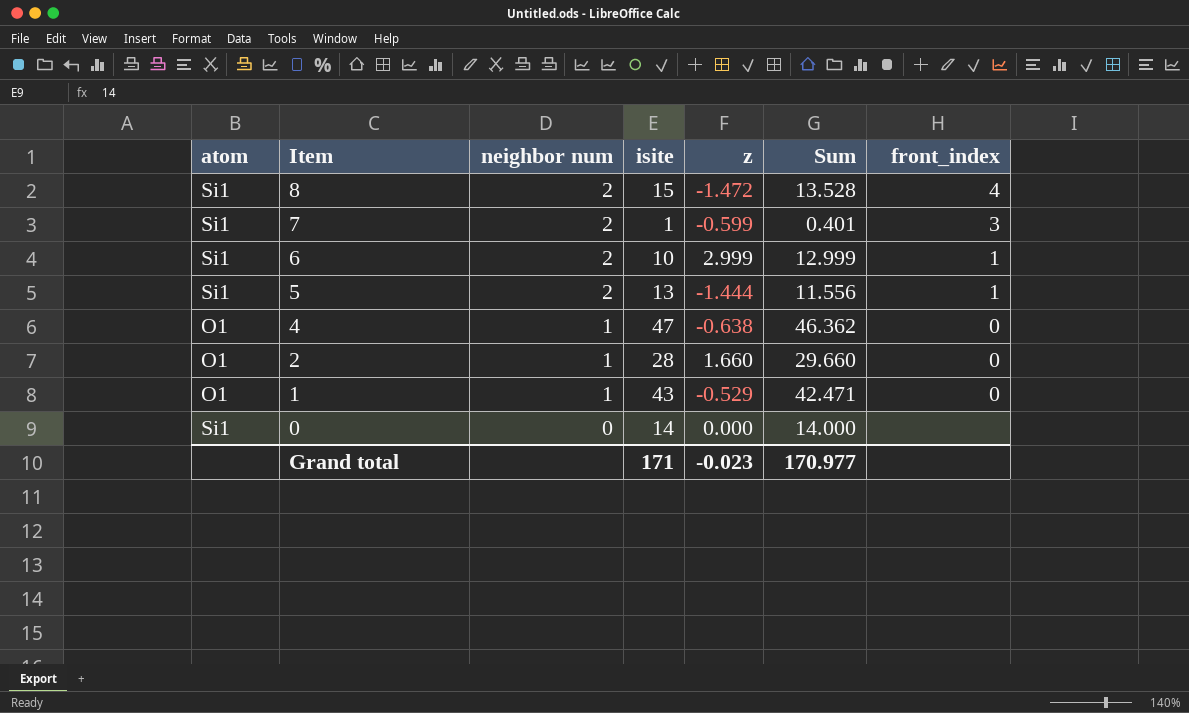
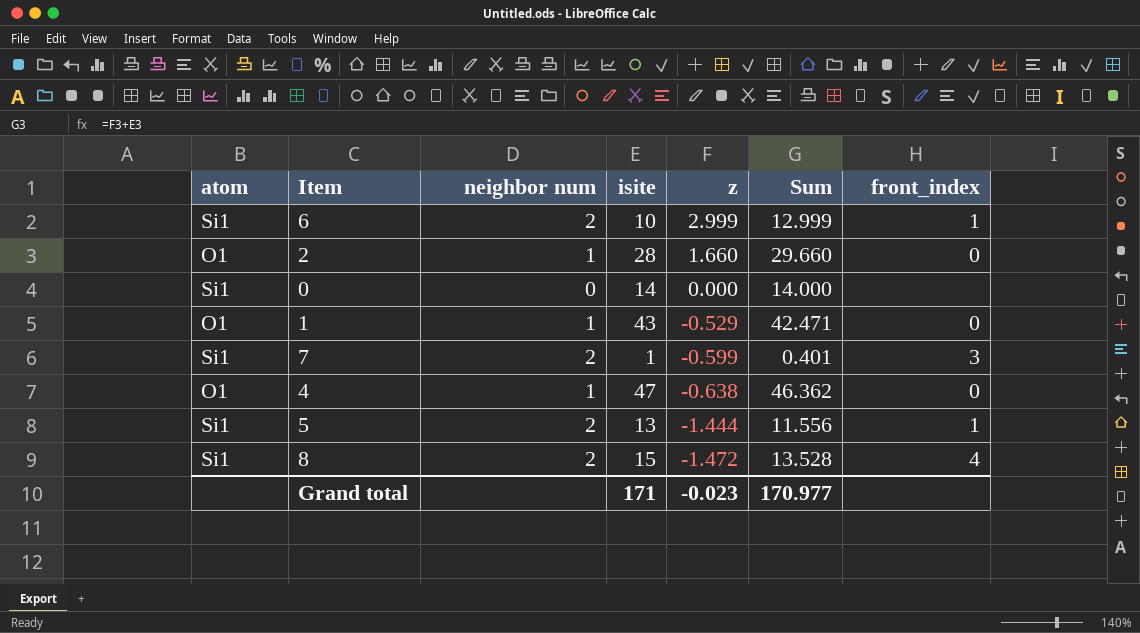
row order: Item descending -> z descending

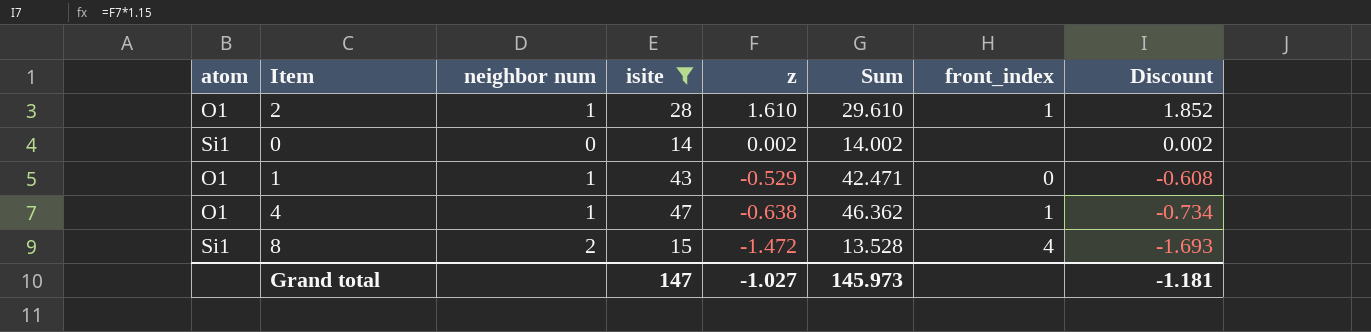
filter: none -> isite >= 14
column Discount | formula: none -> [z] * 1.15
2 | z: 1.660 -> 1.610
2 | Sum: 29.660 -> 29.610
2 | front_index: 0 -> 1
0 | z: 0.000 -> 0.002
0 | Sum: 14.000 -> 14.002
4 | front_index: 0 -> 1
Grand total | isite: 171 -> 147
Grand total | z: -0.023 -> -1.027
Grand total | Sum: 170.977 -> 145.973

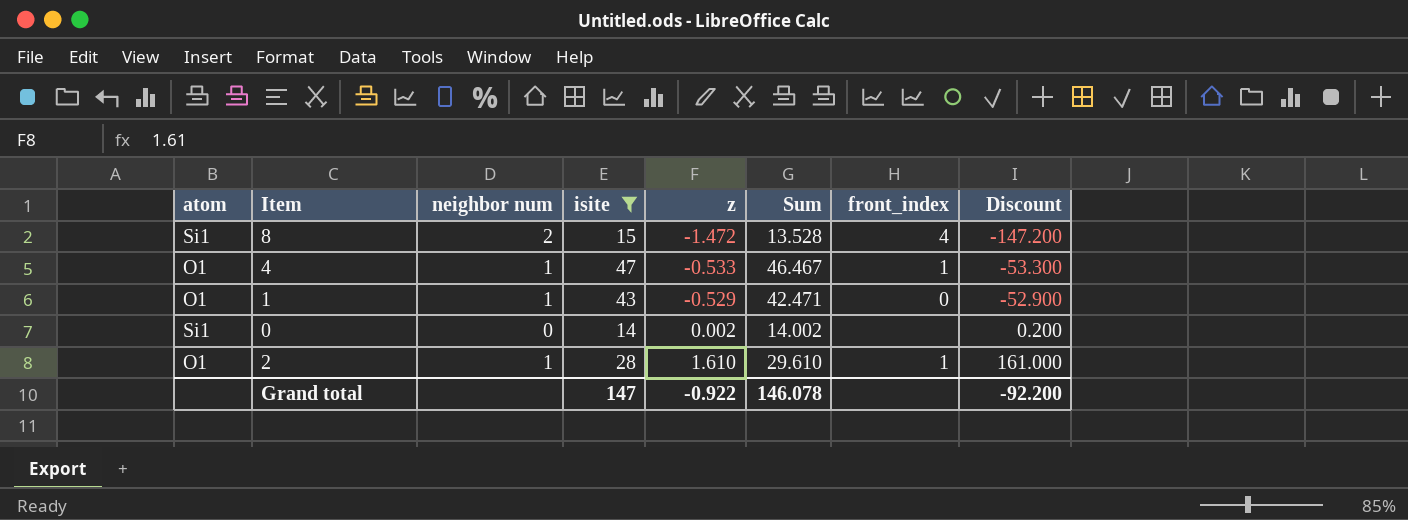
row order: z descending -> z ascending
column Discount | formula: [z] * 1.15 -> [z] * 100
4 | z: -0.638 -> -0.533
4 | Sum: 46.362 -> 46.467
Grand total | z: -1.027 -> -0.922
Grand total | Sum: 145.973 -> 146.078
Grand total | Discount: -1.181 -> -92.200

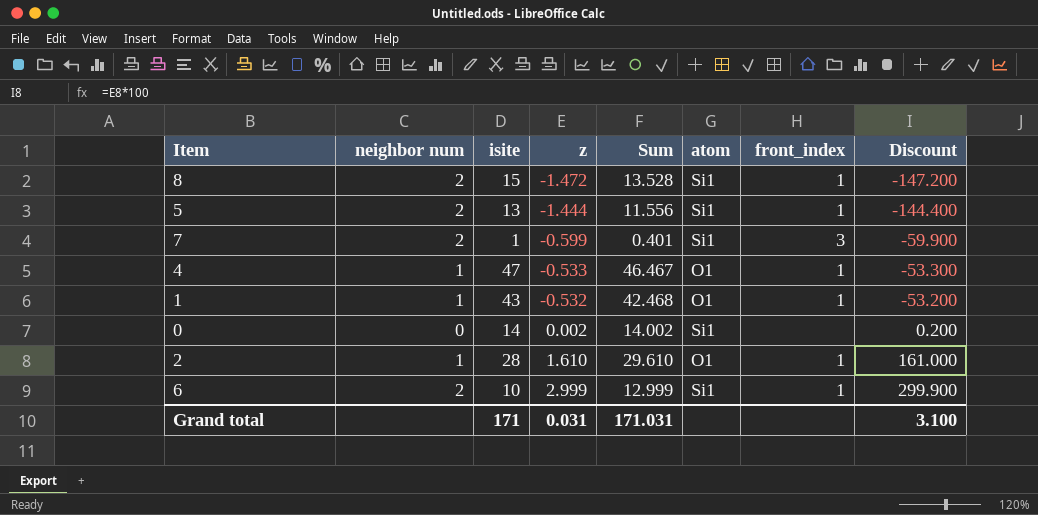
filter: isite >= 14 -> none
column atom | position: 1 -> 6
8 | front_index: 4 -> 1
1 | z: -0.529 -> -0.532
1 | Sum: 42.471 -> 42.468
1 | front_index: 0 -> 1
1 | Discount: -52.900 -> -53.200
Grand total | isite: 147 -> 171
Grand total | z: -0.922 -> 0.031
Grand total | Sum: 146.078 -> 171.031
Grand total | Discount: -92.200 -> 3.100

